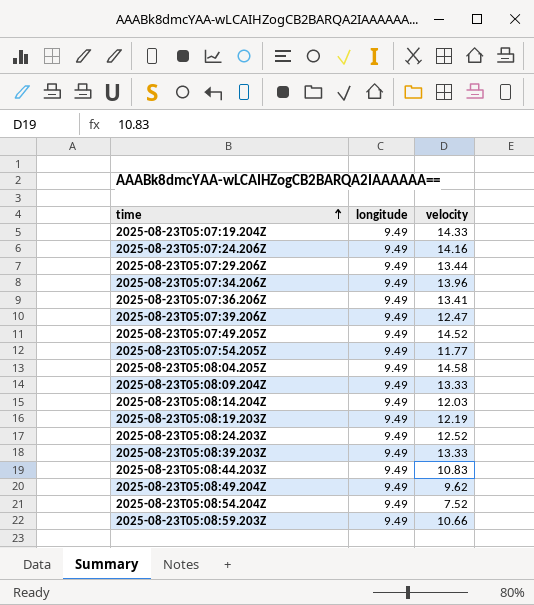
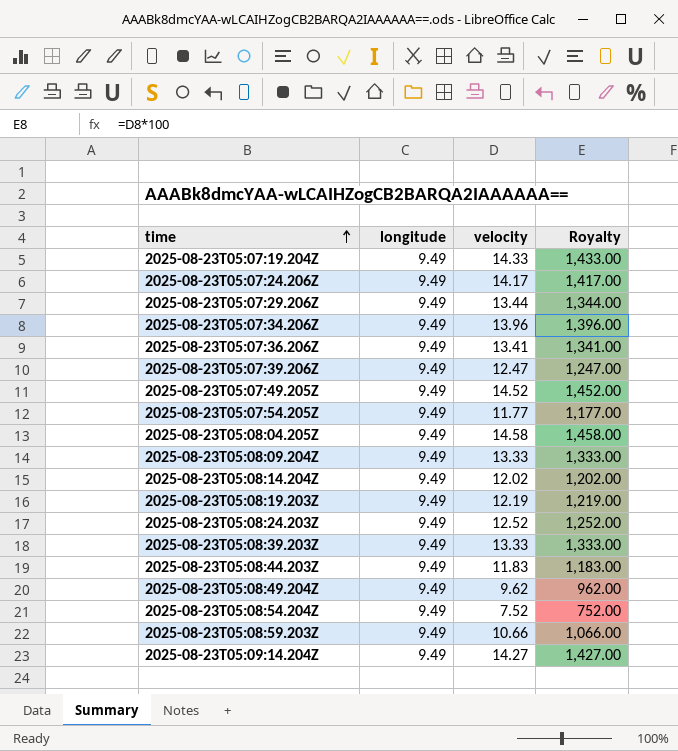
column Royalty | formula: none -> [velocity] * 100
2025-08-23T05:07:24.206Z | velocity: 14.16 -> 14.17
2025-08-23T05:08:14.204Z | velocity: 12.03 -> 12.02
2025-08-23T05:08:44.203Z | velocity: 10.83 -> 11.83
row 2025-08-23T05:09:14.204Z: none -> 9.49 | 14.27 | 1,427.00

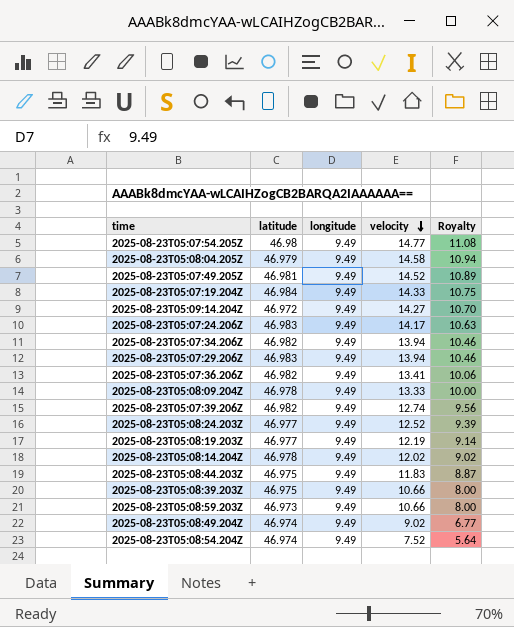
row order: time ascending -> velocity descending
column latitude | position: none -> 2
column Royalty | formula: [velocity] * 100 -> [velocity] * 0.75
2025-08-23T05:07:54.205Z | velocity: 11.77 -> 14.77
2025-08-23T05:07:34.206Z | velocity: 13.96 -> 13.94
2025-08-23T05:07:29.206Z | velocity: 13.44 -> 13.94
2025-08-23T05:07:39.206Z | velocity: 12.47 -> 12.74
2025-08-23T05:08:39.203Z | velocity: 13.33 -> 10.66
2025-08-23T05:08:49.204Z | velocity: 9.62 -> 9.02

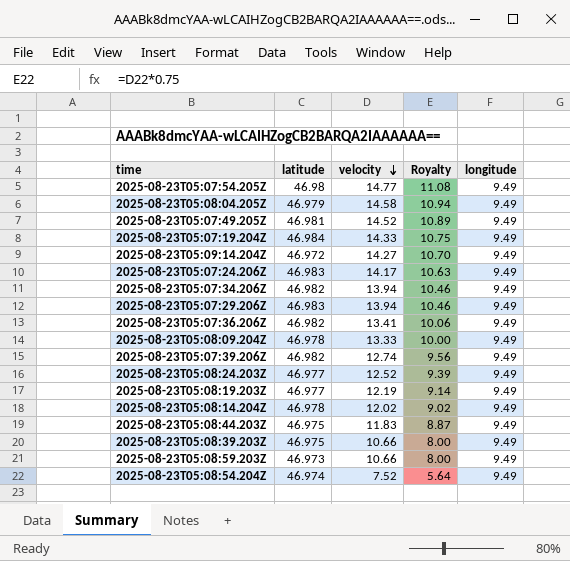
column longitude | position: 3 -> 5
row 2025-08-23T05:08:49.204Z: 46.974 | 9.49 | 9.02 | 6.77 -> none

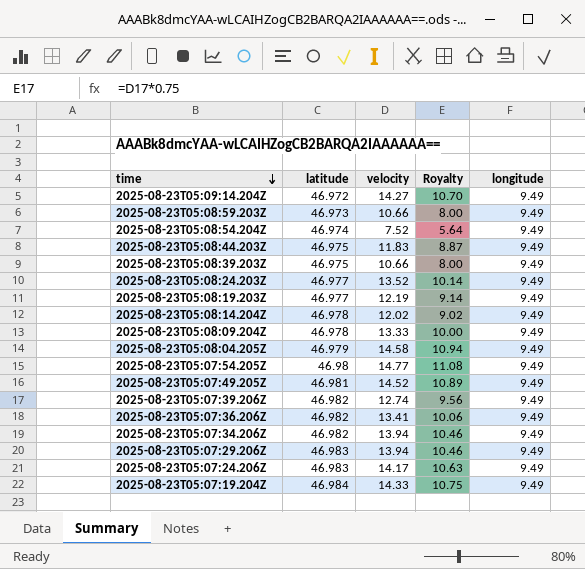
row order: velocity descending -> time descending
2025-08-23T05:08:24.203Z | velocity: 12.52 -> 13.52
2025-08-23T05:08:24.203Z | Royalty: 9.39 -> 10.14

